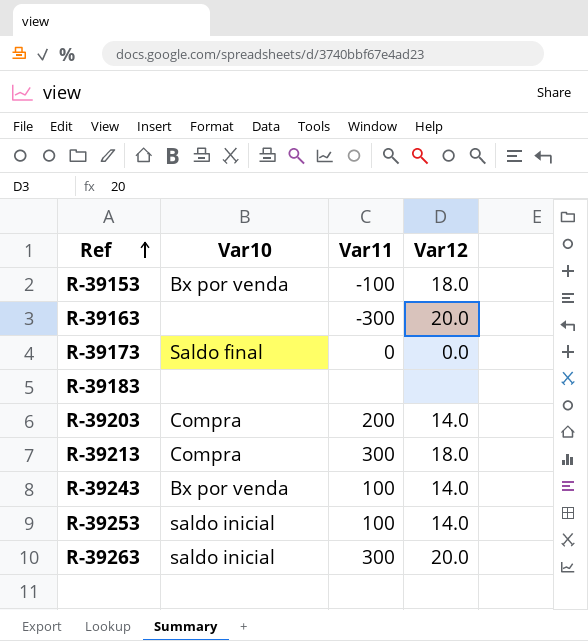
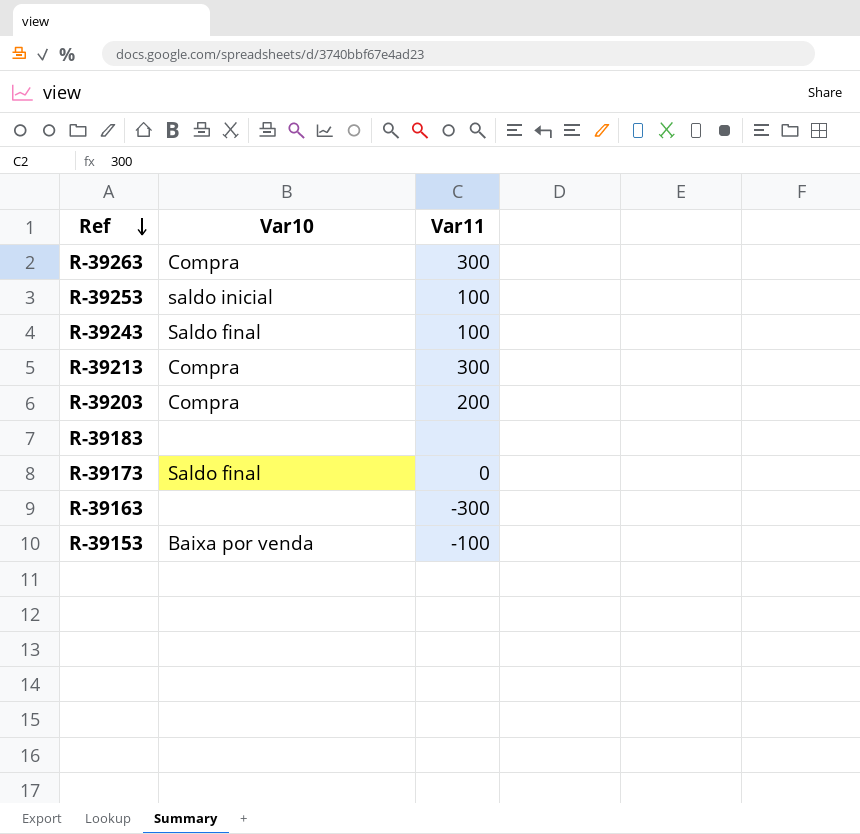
row order: Ref ascending -> Ref descending
column Var12 | position: 4 -> none
R-39263 | Var10: saldo inicial -> Compra
R-39243 | Var10: Bx por venda -> Saldo final
R-39153 | Var10: Bx por venda -> Baixa por venda

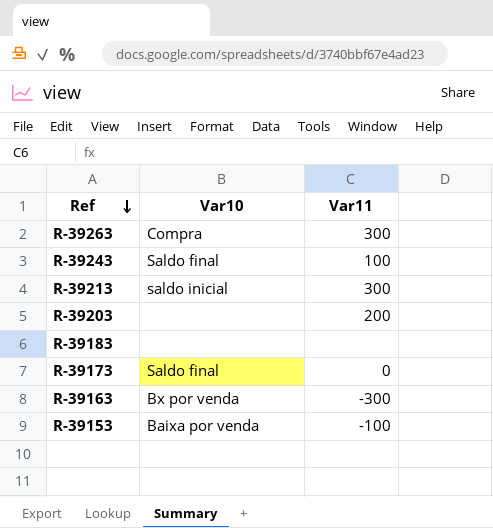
row R-39253: saldo inicial | 100 -> none
R-39213 | Var10: Compra -> saldo inicial
R-39203 | Var10: Compra -> none
R-39163 | Var10: none -> Bx por venda

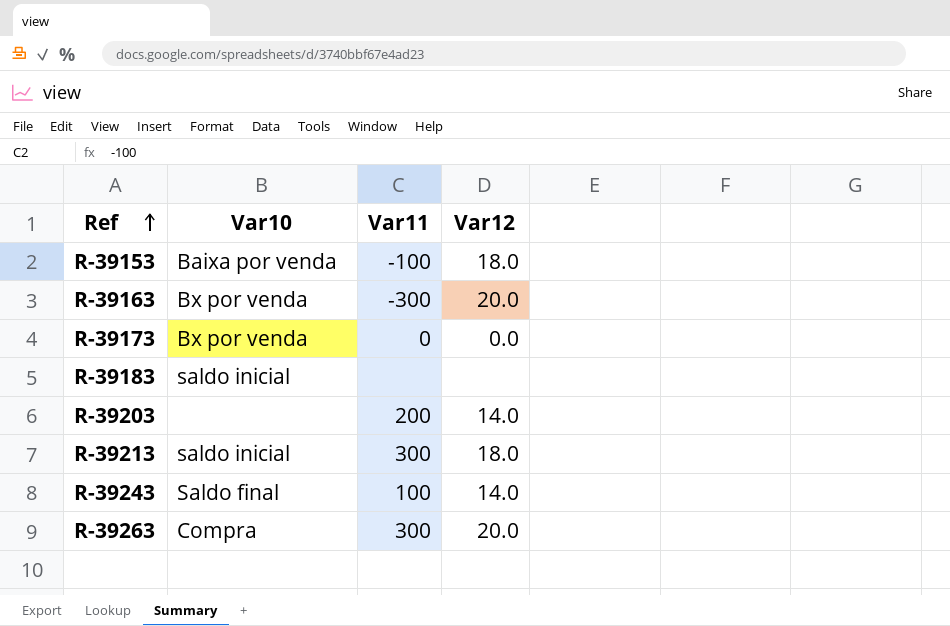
row order: Ref descending -> Ref ascending
column Var12 | position: none -> 4
R-39173 | Var10: Saldo final -> Bx por venda
R-39183 | Var10: none -> saldo inicial

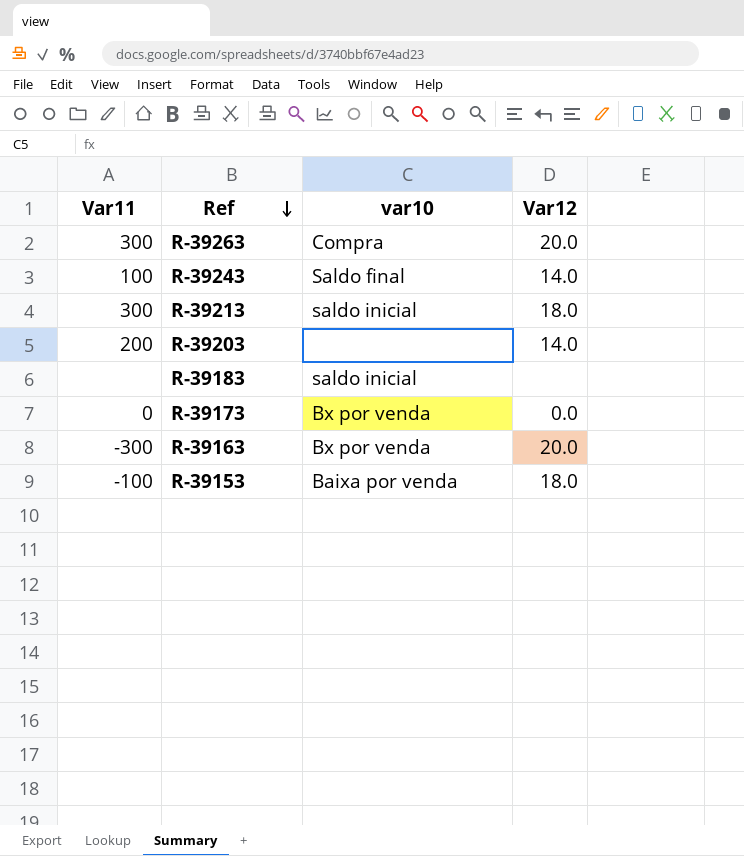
row order: Ref ascending -> Ref descending
column Var11 | position: 3 -> 1
column name: Var10 -> var10

